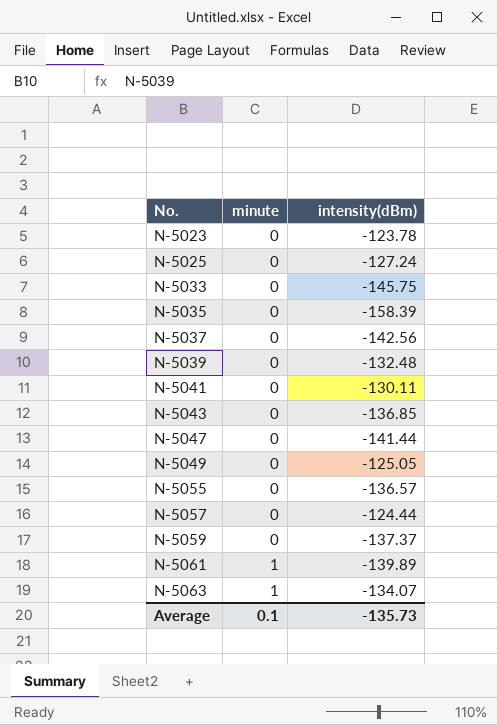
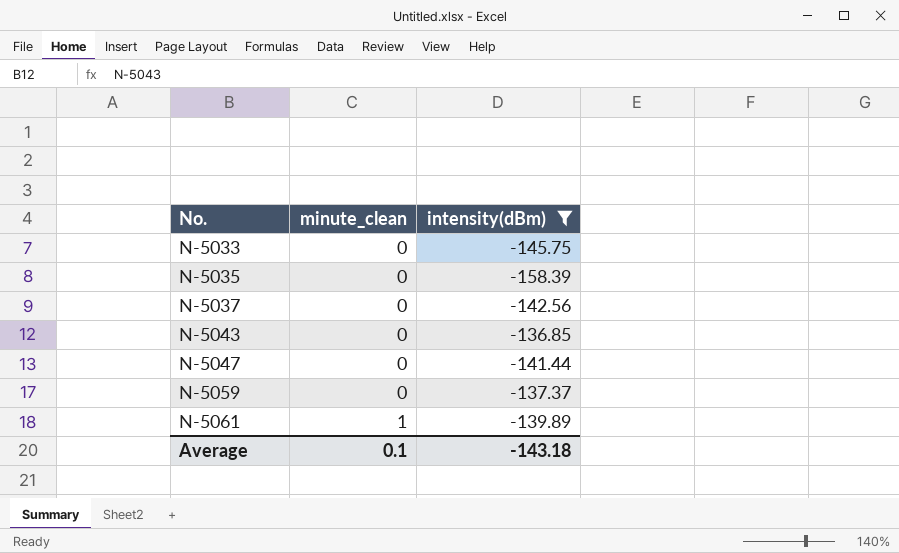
filter: none -> intensity(dBm) <= -136.85
column name: minute -> minute_clean
Average | intensity(dBm): -135.73 -> -143.18

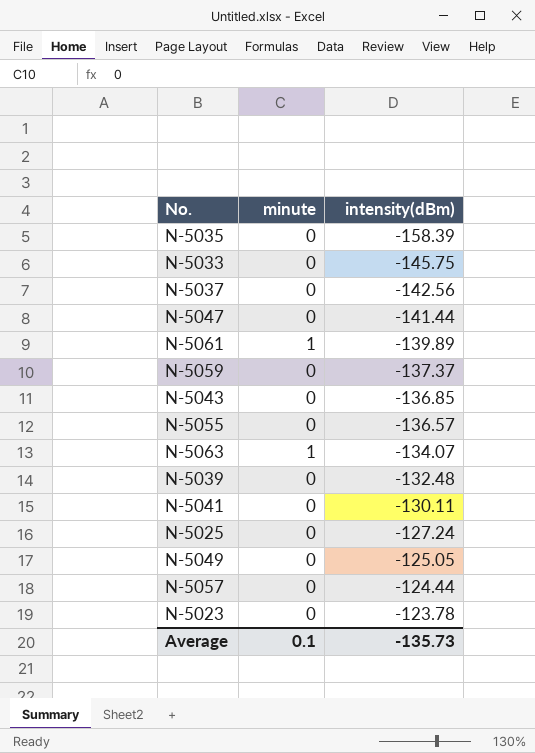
filter: intensity(dBm) <= -136.85 -> none
row order: No. ascending -> intensity(dBm) ascending
column name: minute_clean -> minute
Average | intensity(dBm): -143.18 -> -135.73

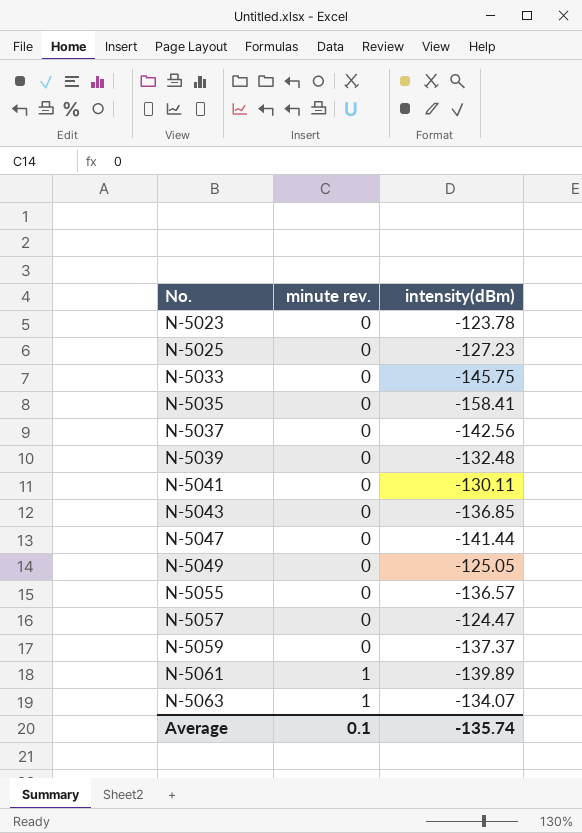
row order: intensity(dBm) ascending -> No. ascending
column name: minute -> minute rev.
N-5025 | intensity(dBm): -127.24 -> -127.23
N-5035 | intensity(dBm): -158.39 -> -158.41
N-5057 | intensity(dBm): -124.44 -> -124.47
Average | intensity(dBm): -135.73 -> -135.74

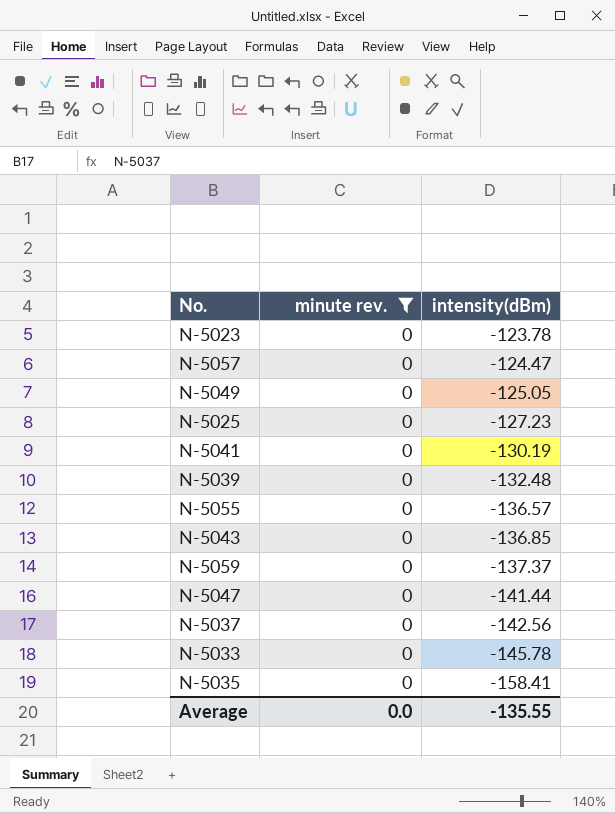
filter: none -> minute rev. = 0
row order: No. ascending -> intensity(dBm) descending
N-5041 | intensity(dBm): -130.11 -> -130.19
N-5033 | intensity(dBm): -145.75 -> -145.78
Average | minute rev.: 0.1 -> 0.0
Average | intensity(dBm): -135.74 -> -135.55

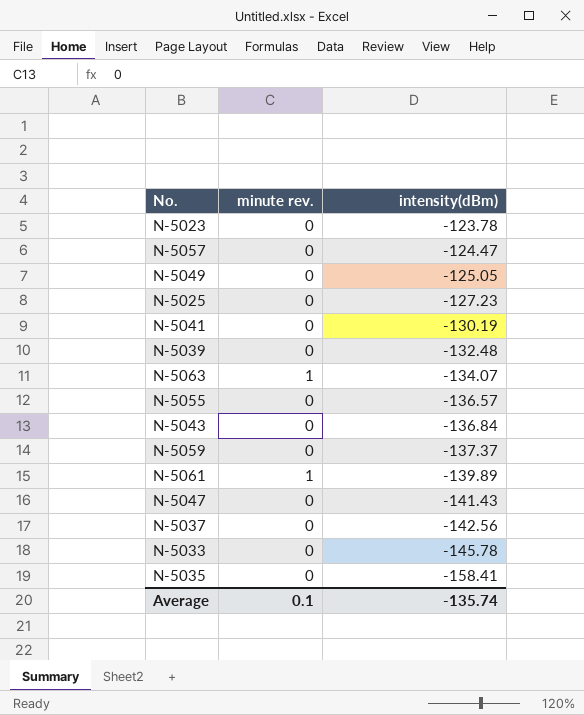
filter: minute rev. = 0 -> none
N-5043 | intensity(dBm): -136.85 -> -136.84
N-5047 | intensity(dBm): -141.44 -> -141.43
Average | minute rev.: 0.0 -> 0.1
Average | intensity(dBm): -135.55 -> -135.74

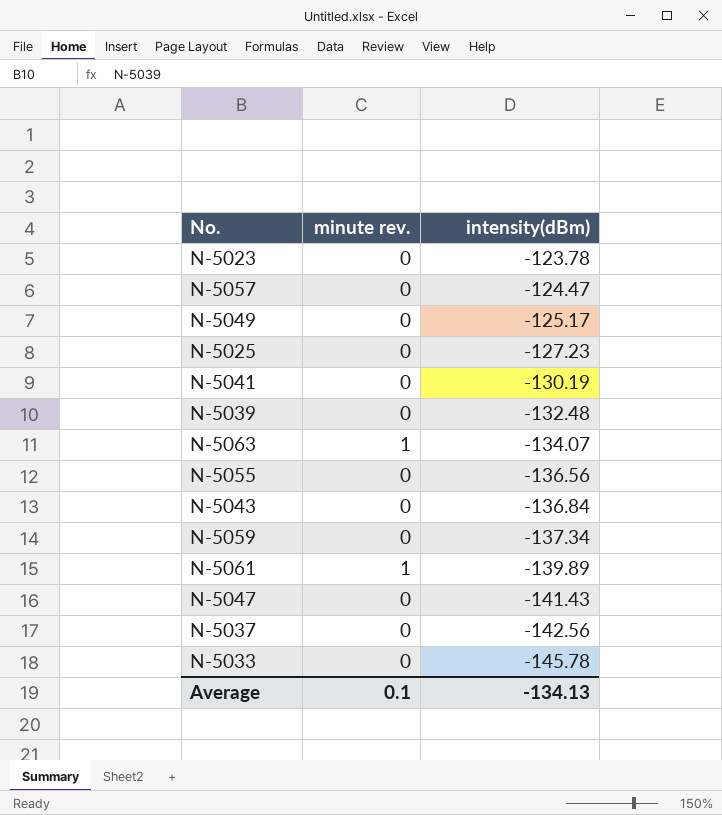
row N-5035: 0 | -158.41 -> none
N-5049 | intensity(dBm): -125.05 -> -125.17
N-5055 | intensity(dBm): -136.57 -> -136.56
N-5059 | intensity(dBm): -137.37 -> -137.34
Average | intensity(dBm): -135.74 -> -134.13

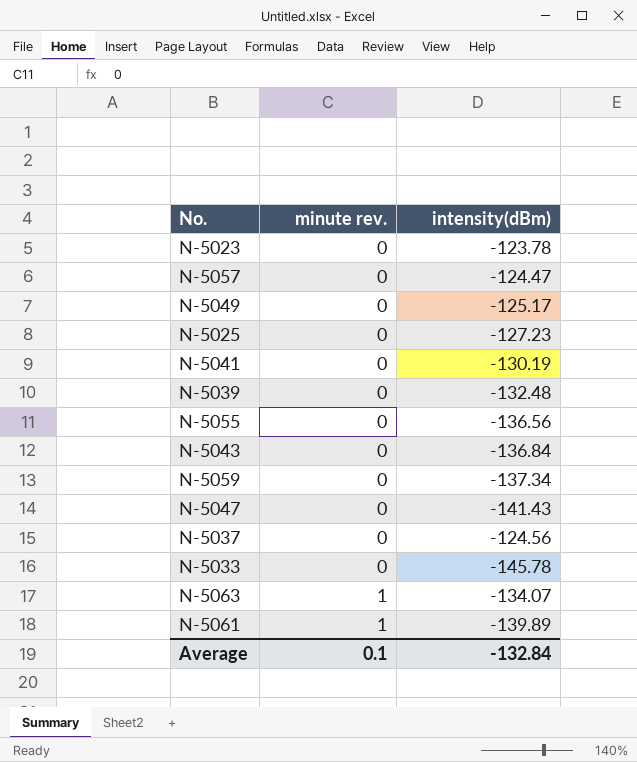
row order: intensity(dBm) descending -> minute rev. ascending
N-5037 | intensity(dBm): -142.56 -> -124.56
Average | intensity(dBm): -134.13 -> -132.84

